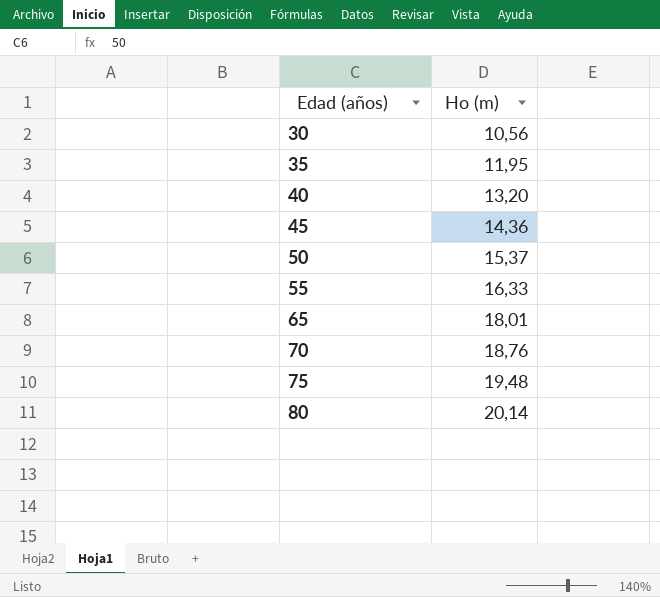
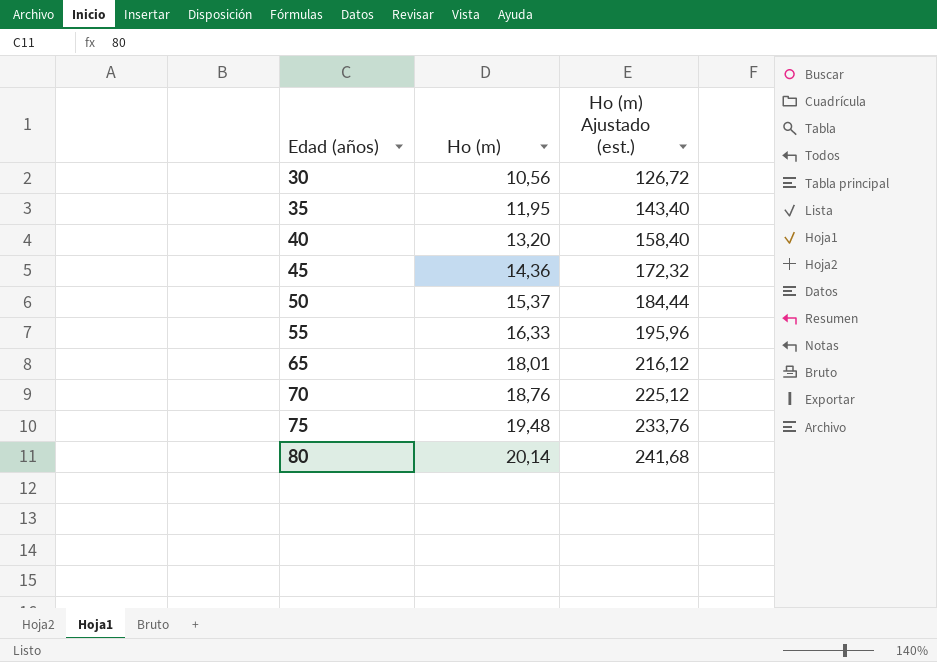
column Ho (m) Ajustado (est.) | formula: none -> [Ho (m)] * 12

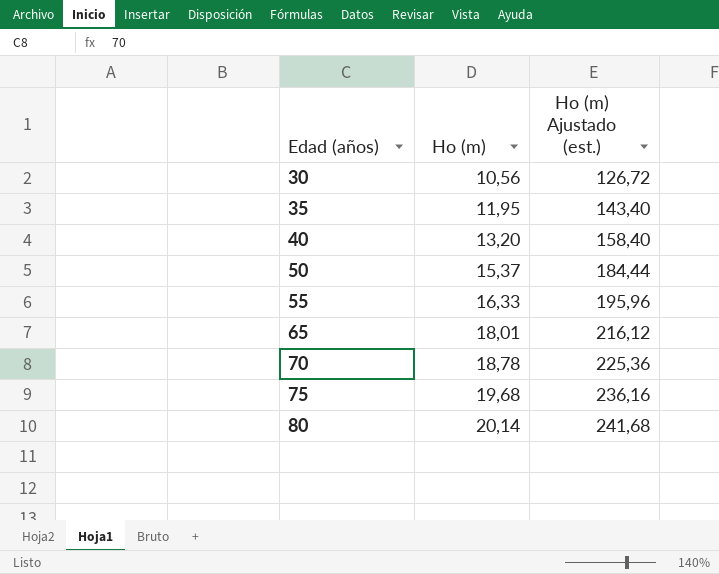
row 45: 14,36 | 172,32 -> none
70 | Ho (m): 18,76 -> 18,78
70 | Ho (m) Ajustado (est.): 225,12 -> 225,36
75 | Ho (m): 19,48 -> 19,68
75 | Ho (m) Ajustado (est.): 233,76 -> 236,16

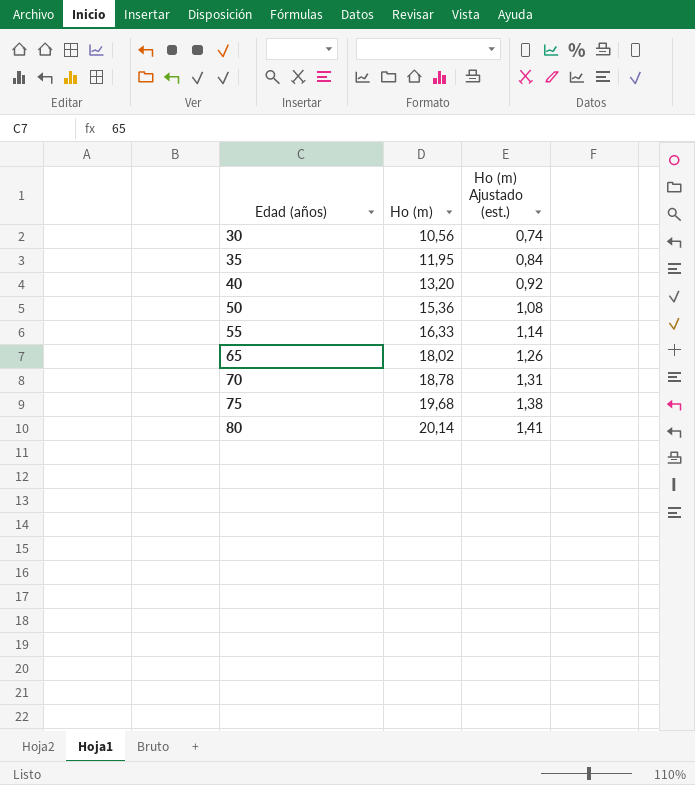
column Ho (m) Ajustado (est.) | formula: [Ho (m)] * 12 -> [Ho (m)] * 0,07
50 | Ho (m): 15,37 -> 15,36
65 | Ho (m): 18,01 -> 18,02

